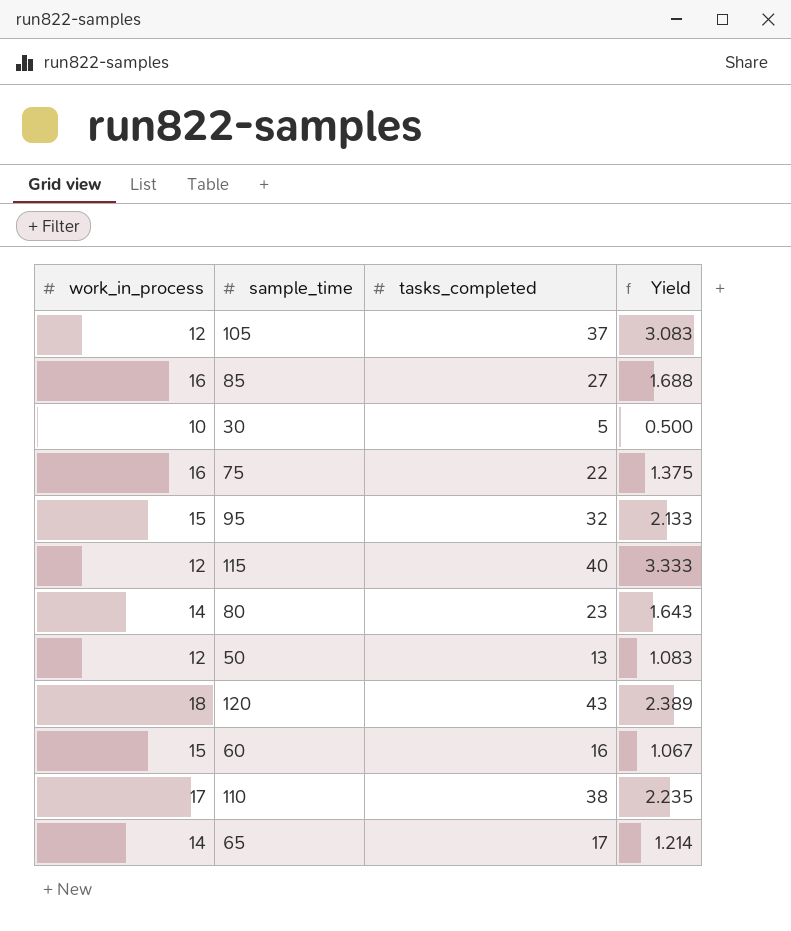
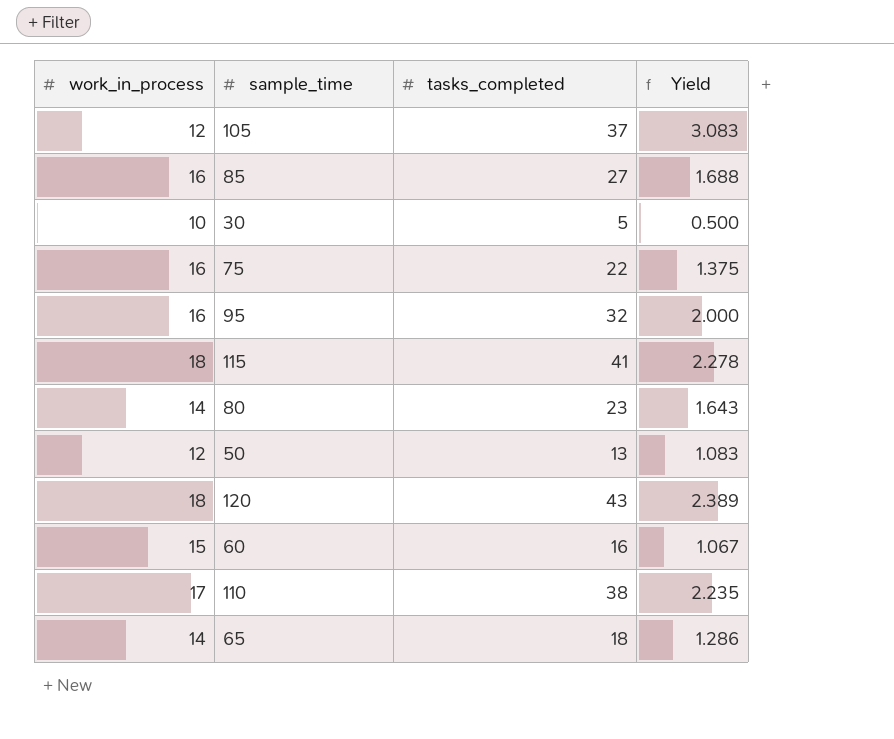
95 | work_in_process: 15 -> 16
95 | Yield: 2.133 -> 2.000
115 | work_in_process: 12 -> 18
115 | tasks_completed: 40 -> 41
115 | Yield: 3.333 -> 2.278
65 | tasks_completed: 17 -> 18
65 | Yield: 1.214 -> 1.286

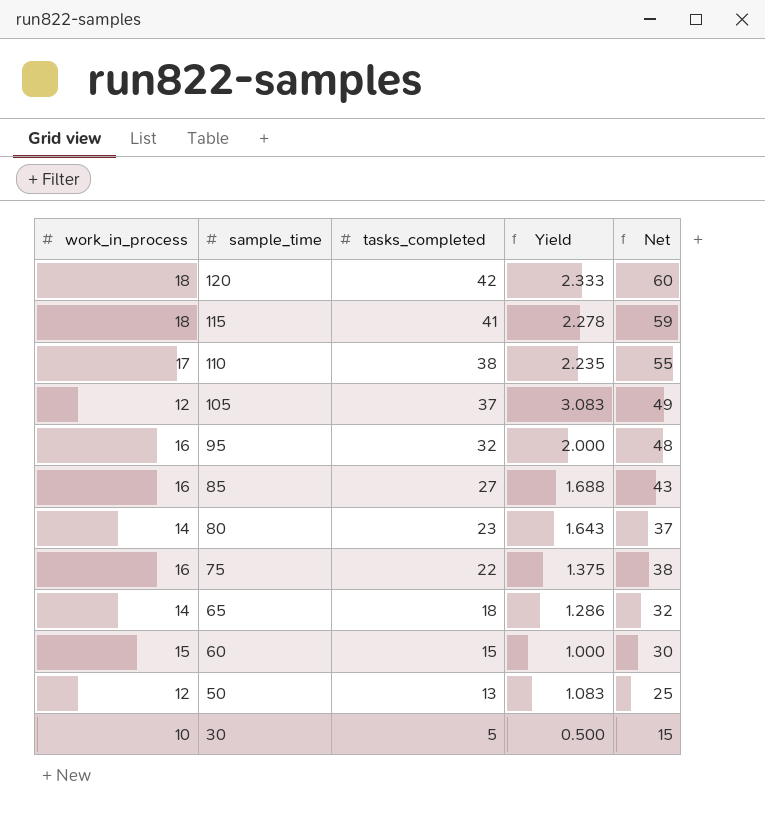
row order: none -> sample_time descending
column Net | formula: none -> [work_in_process] + [tasks_completed]
120 | tasks_completed: 43 -> 42
120 | Yield: 2.389 -> 2.333
60 | tasks_completed: 16 -> 15
60 | Yield: 1.067 -> 1.000

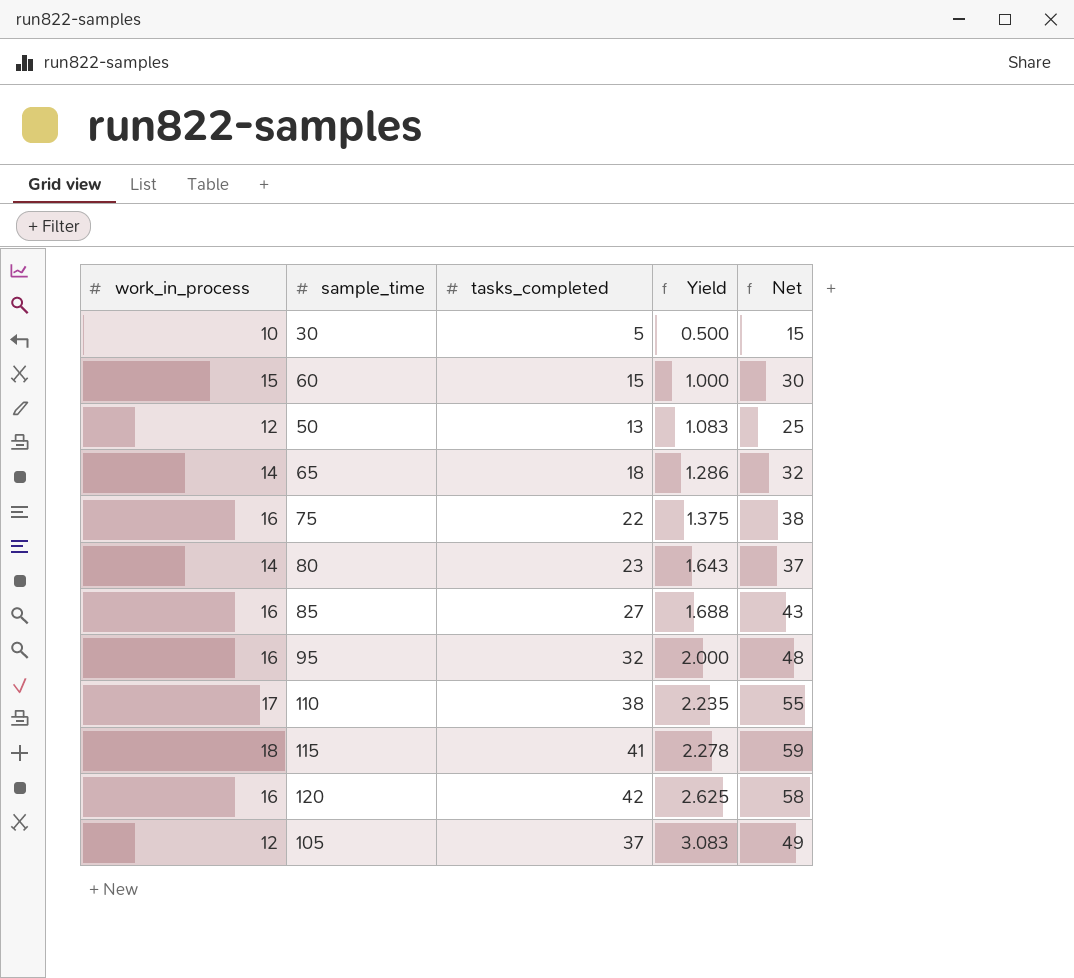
row order: sample_time descending -> Yield ascending
120 | work_in_process: 18 -> 16
120 | Yield: 2.333 -> 2.625
120 | Net: 60 -> 58

